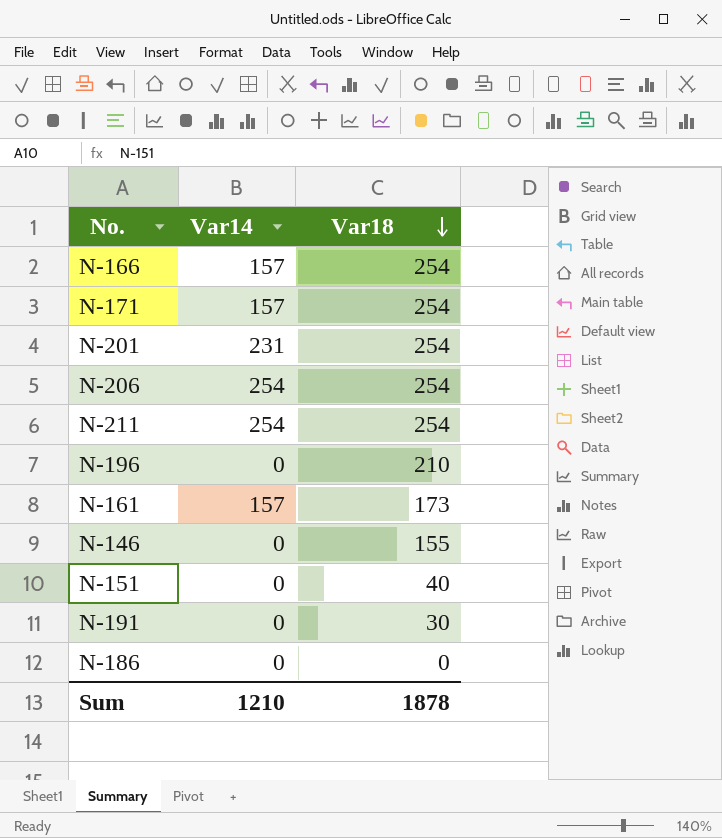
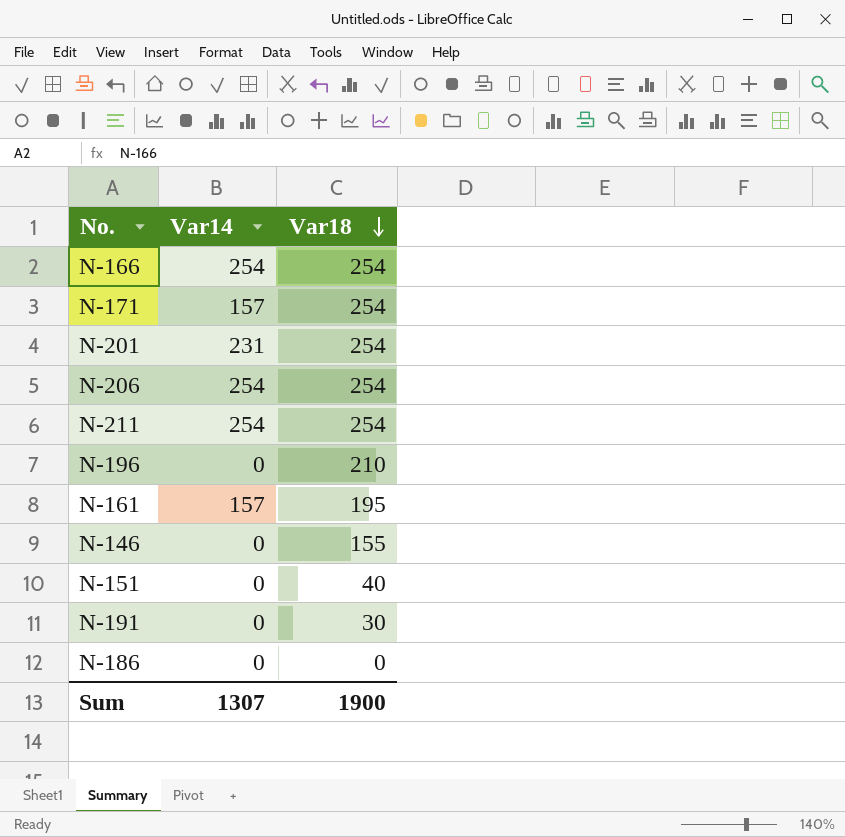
N-166 | Var14: 157 -> 254
N-161 | Var18: 173 -> 195
Sum | Var14: 1210 -> 1307
Sum | Var18: 1878 -> 1900

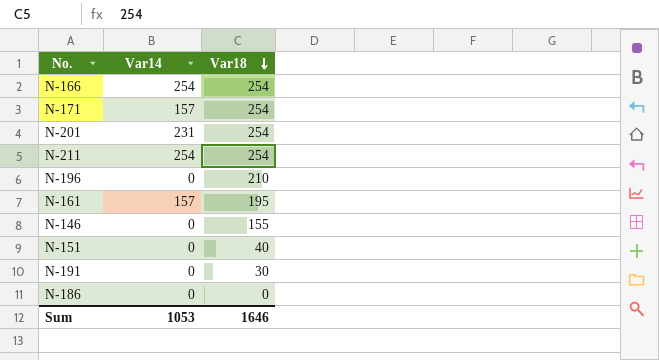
row N-206: 254 | 254 -> none
Sum | Var14: 1307 -> 1053
Sum | Var18: 1900 -> 1646

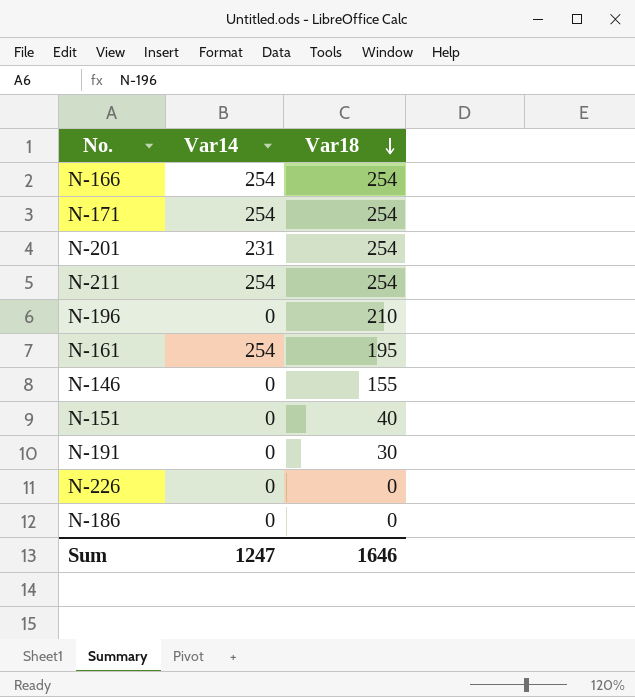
N-171 | Var14: 157 -> 254
N-161 | Var14: 157 -> 254
row N-226: none -> 0 | 0
Sum | Var14: 1053 -> 1247

